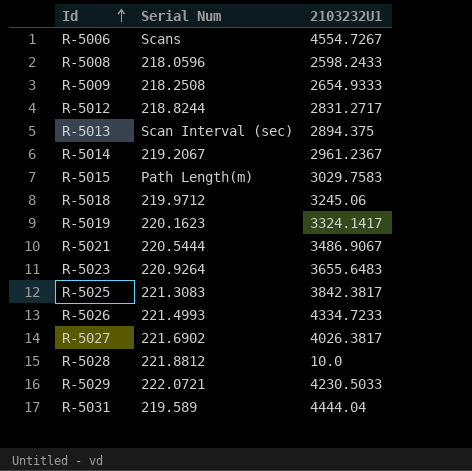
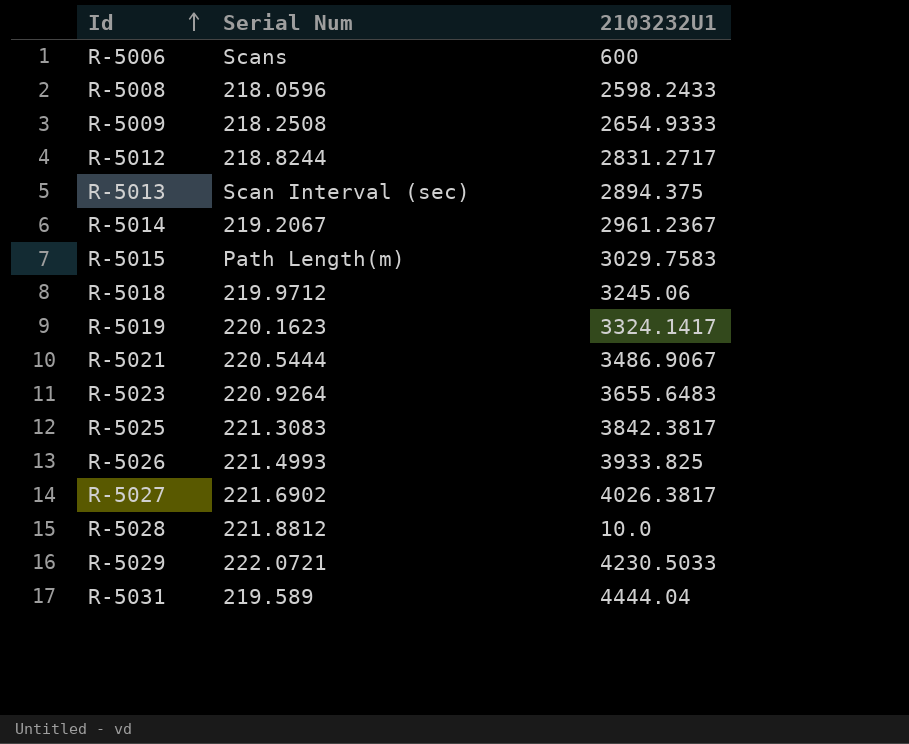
R-5006 | 2103232U1: 4554.7267 -> 600
R-5026 | 2103232U1: 4334.7233 -> 3933.825

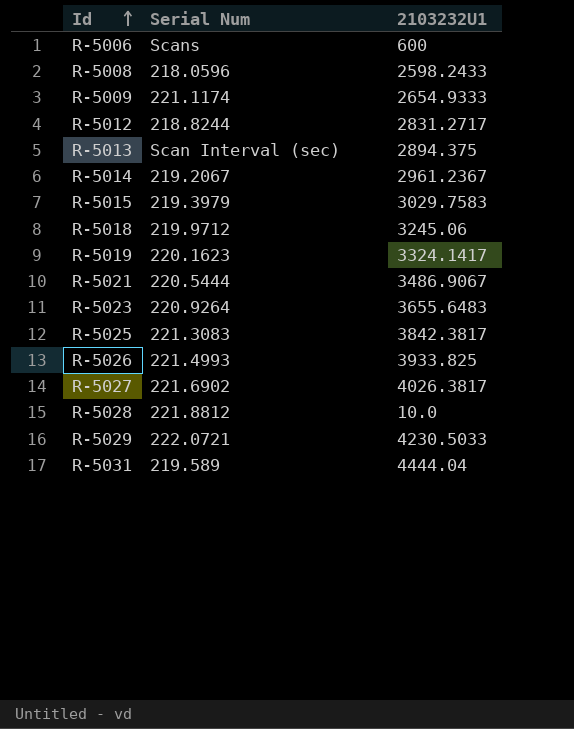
R-5009 | Serial Num: 218.2508 -> 221.1174
R-5015 | Serial Num: Path Length(m) -> 219.3979

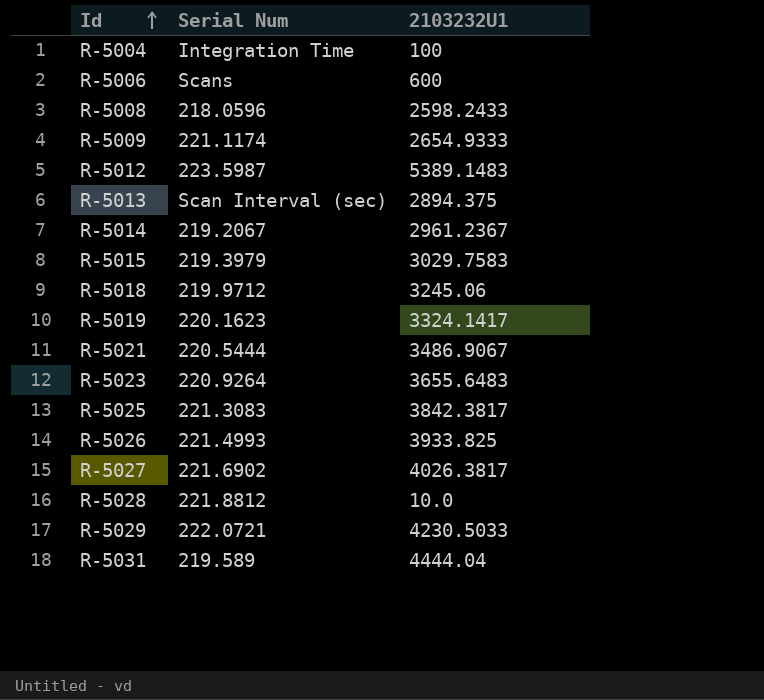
row R-5004: none -> Integration Time | 100
R-5012 | Serial Num: 218.8244 -> 223.5987
R-5012 | 2103232U1: 2831.2717 -> 5389.1483

